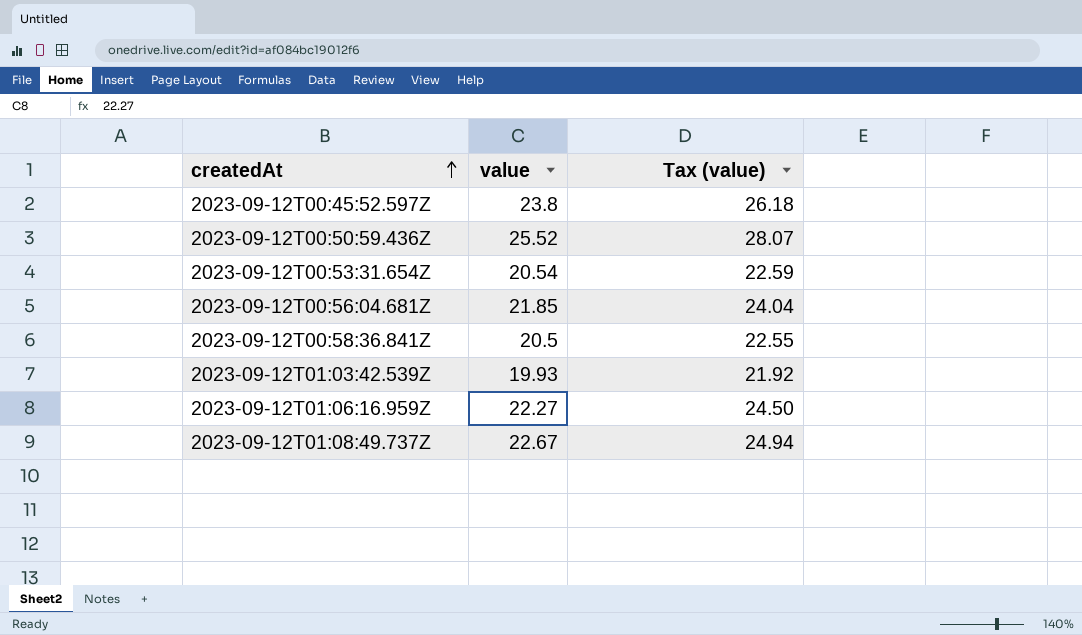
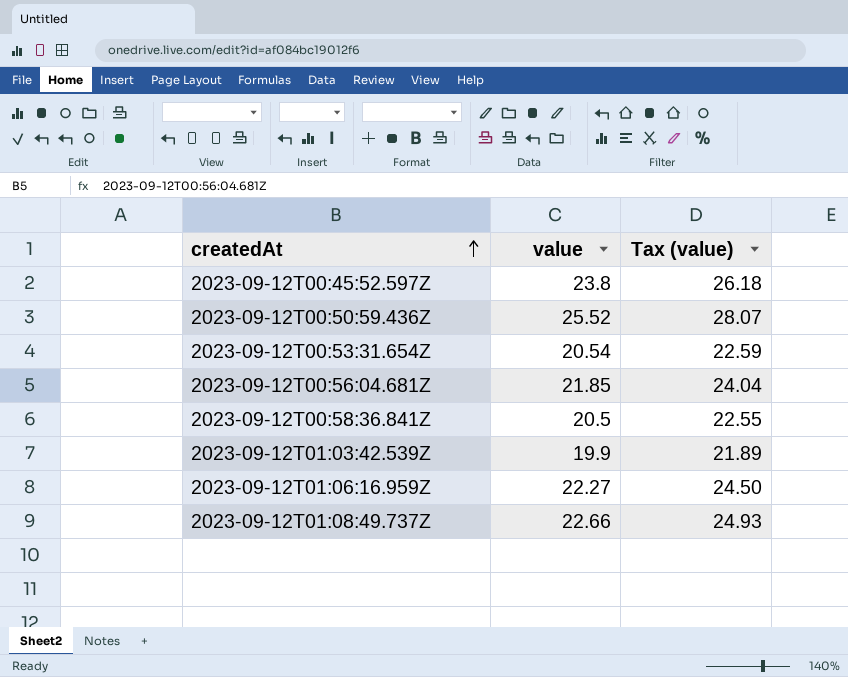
2023-09-12T01:03:42.539Z | value: 19.93 -> 19.9
2023-09-12T01:03:42.539Z | Tax (value): 21.92 -> 21.89
2023-09-12T01:08:49.737Z | value: 22.67 -> 22.66
2023-09-12T01:08:49.737Z | Tax (value): 24.94 -> 24.93

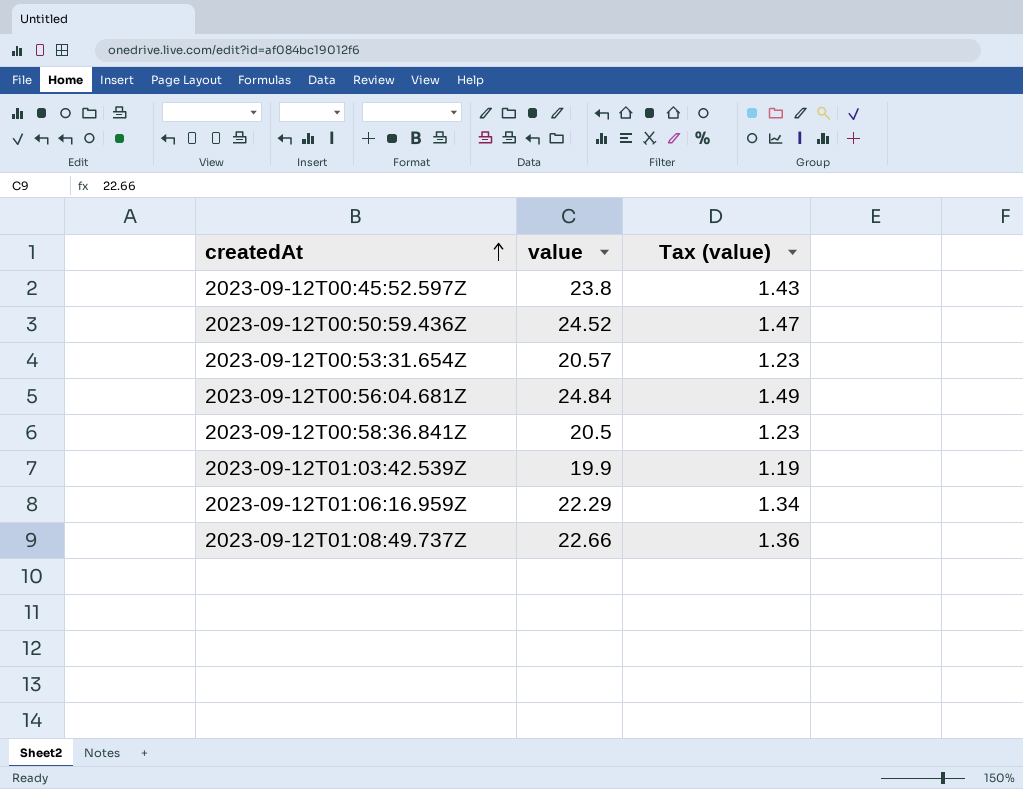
column Tax (value) | formula: [value] * 1.1 -> [value] * 0.06
2023-09-12T00:50:59.436Z | value: 25.52 -> 24.52
2023-09-12T00:53:31.654Z | value: 20.54 -> 20.57
2023-09-12T00:56:04.681Z | value: 21.85 -> 24.84
2023-09-12T01:06:16.959Z | value: 22.27 -> 22.29

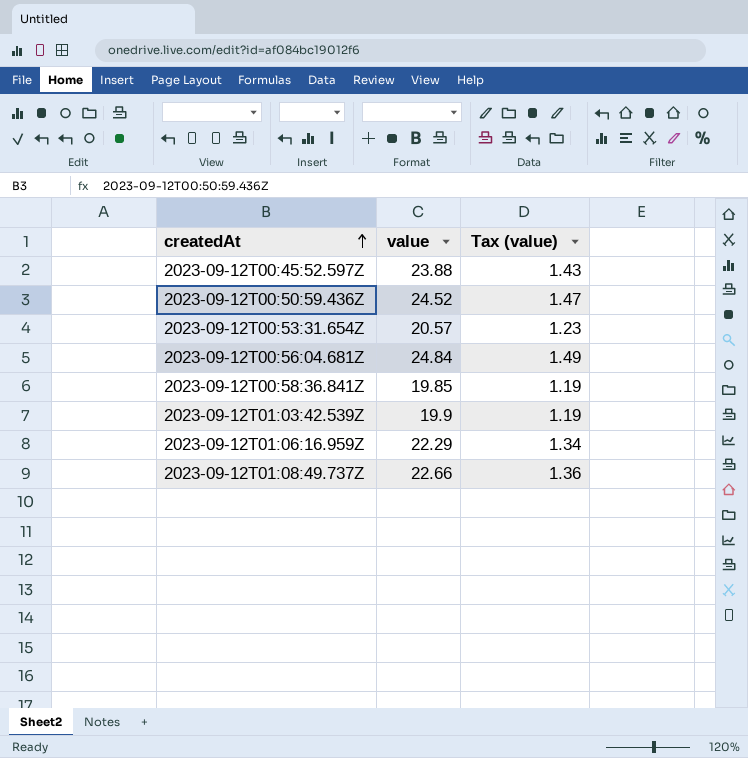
2023-09-12T00:45:52.597Z | value: 23.8 -> 23.88
2023-09-12T00:58:36.841Z | value: 20.5 -> 19.85
2023-09-12T00:58:36.841Z | Tax (value): 1.23 -> 1.19

